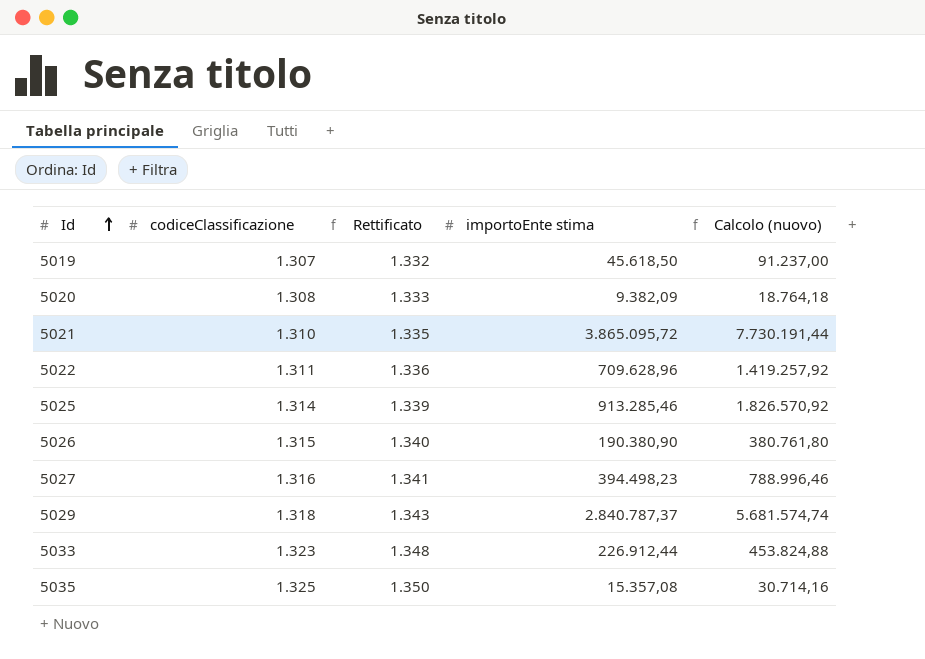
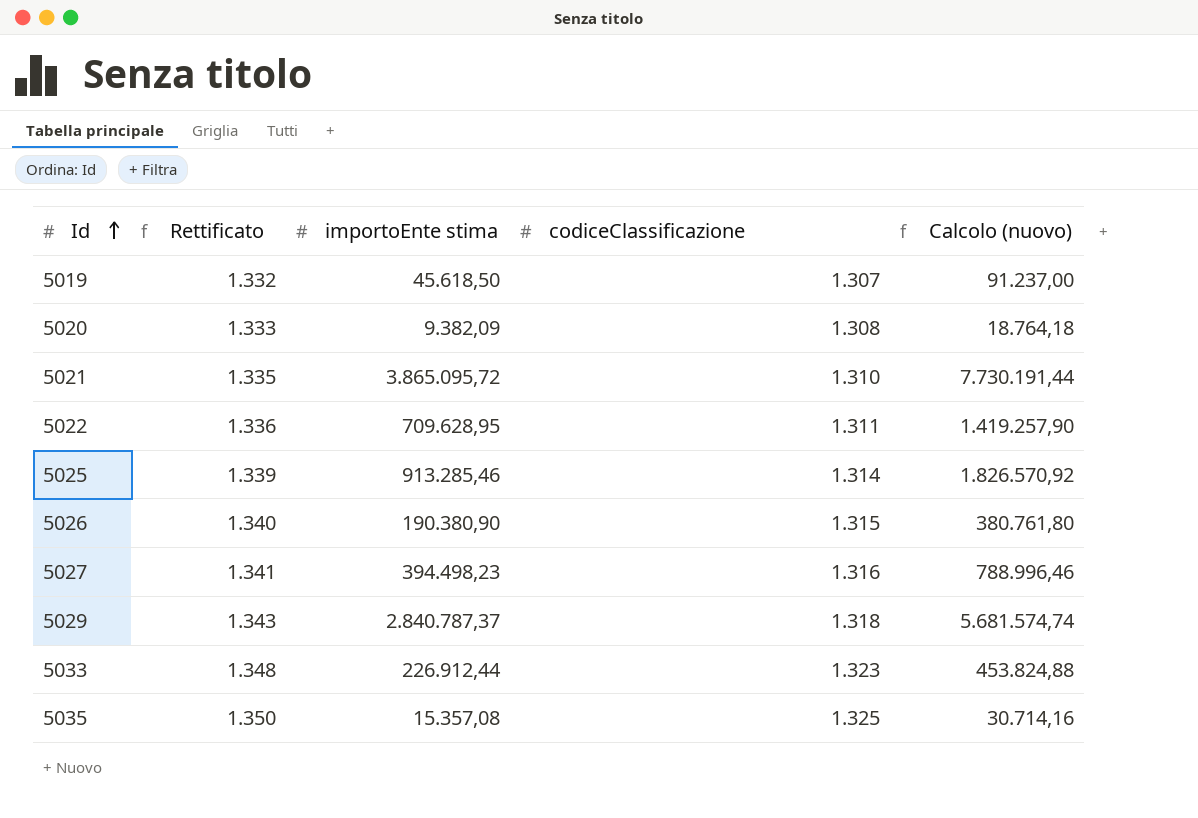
column codiceClassificazione | position: 2 -> 4
5022 | importoEnte stima: 709.628,96 -> 709.628,95
5022 | Calcolo (nuovo): 1.419.257,92 -> 1.419.257,90

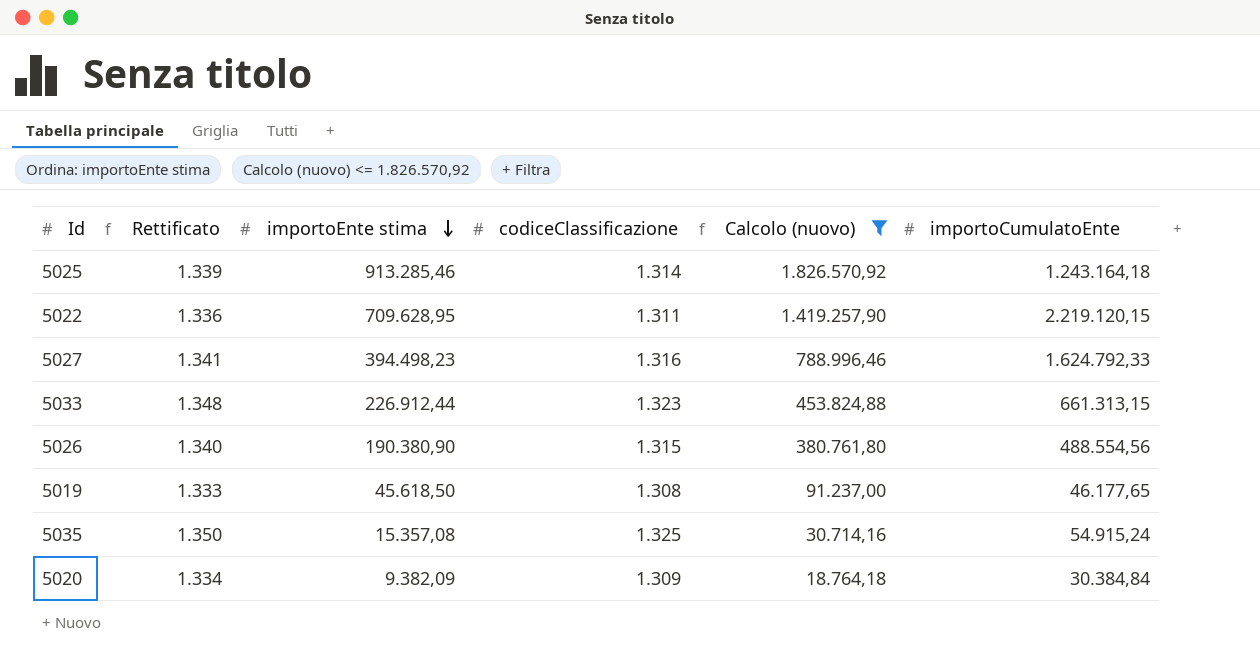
filter: none -> Calcolo (nuovo) <= 1.826.570,92
row order: Id ascending -> importoEnte stima descending
column importoCumulatoEnte | position: none -> 6
5019 | Rettificato: 1.332 -> 1.333
5019 | codiceClassificazione: 1.307 -> 1.308
5020 | Rettificato: 1.333 -> 1.334
5020 | codiceClassificazione: 1.308 -> 1.309

